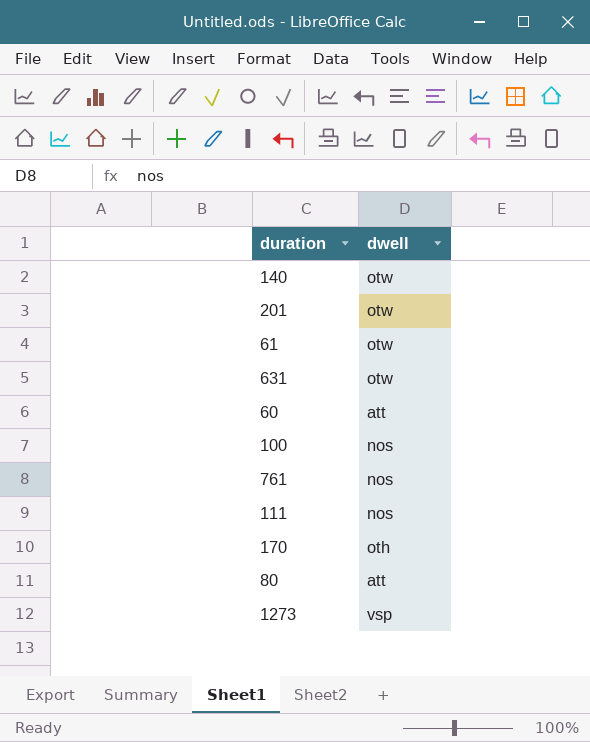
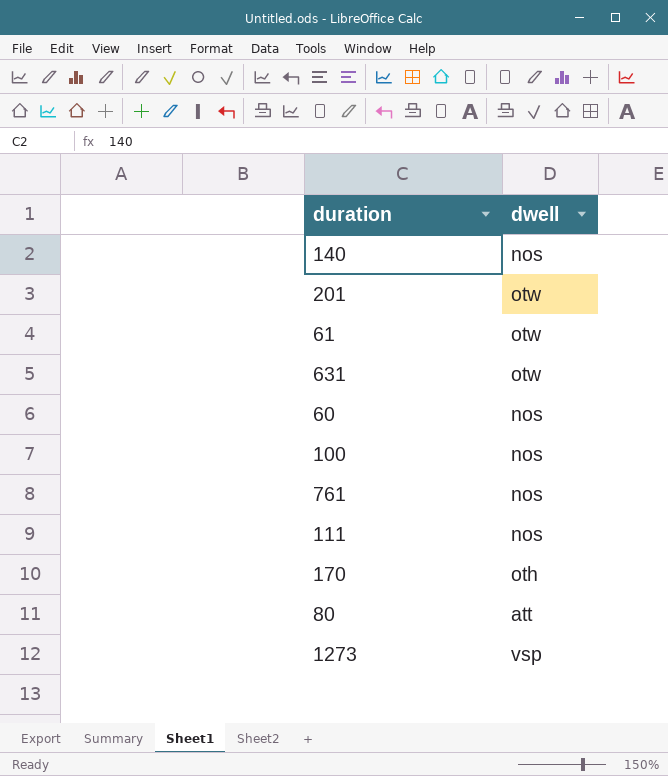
140 | dwell: otw -> nos
60 | dwell: att -> nos

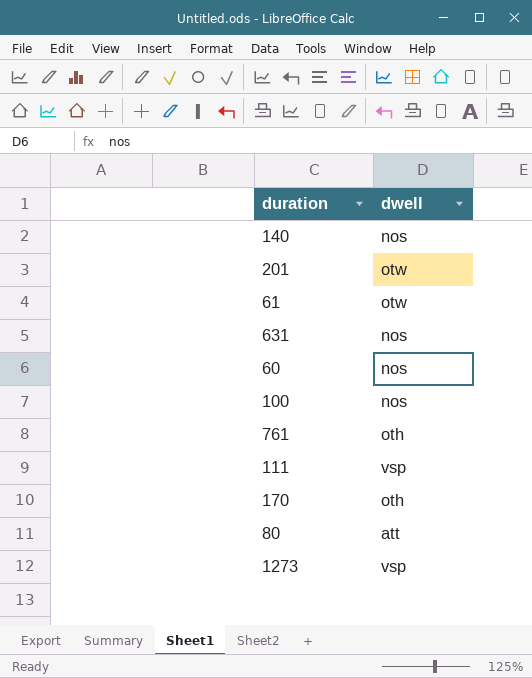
631 | dwell: otw -> nos
761 | dwell: nos -> oth
111 | dwell: nos -> vsp

